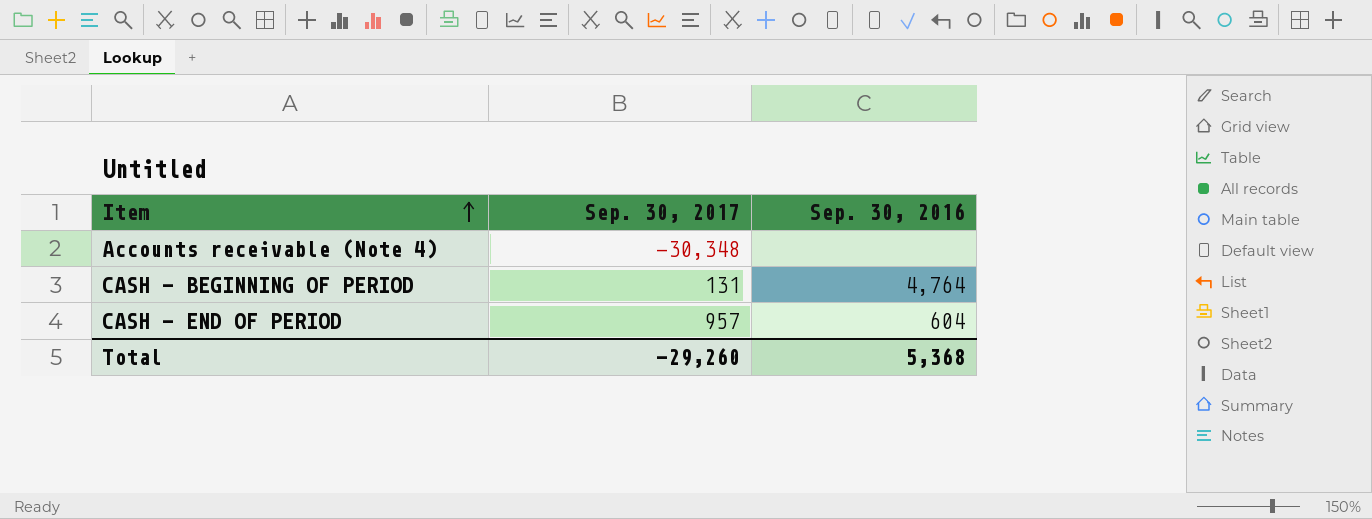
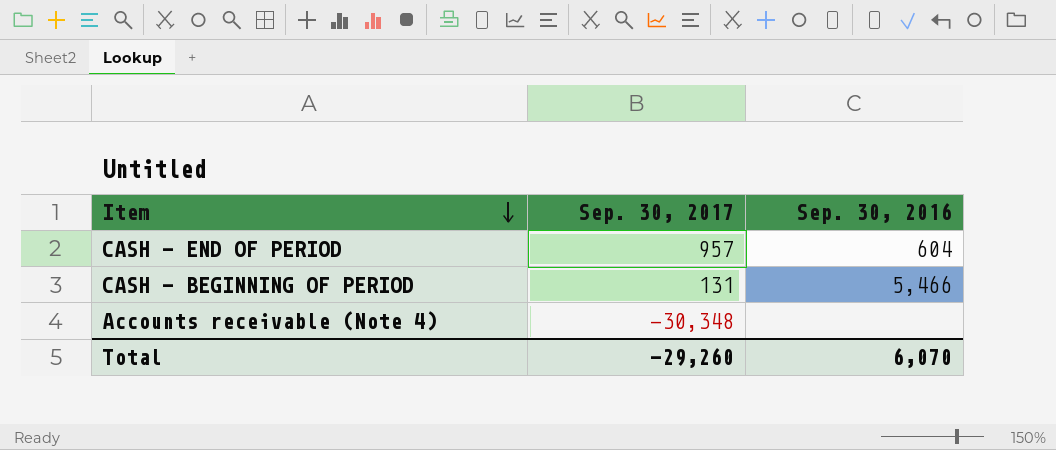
row order: Item ascending -> Item descending
CASH - BEGINNING OF PERIOD | Sep. 30, 2016: 4,764 -> 5,466
Total | Sep. 30, 2016: 5,368 -> 6,070

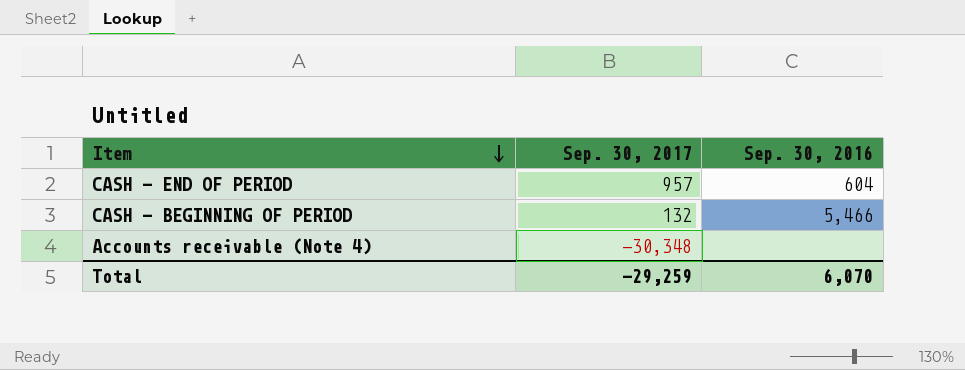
CASH - BEGINNING OF PERIOD | Sep. 30, 2017: 131 -> 132
Total | Sep. 30, 2017: -29,260 -> -29,259

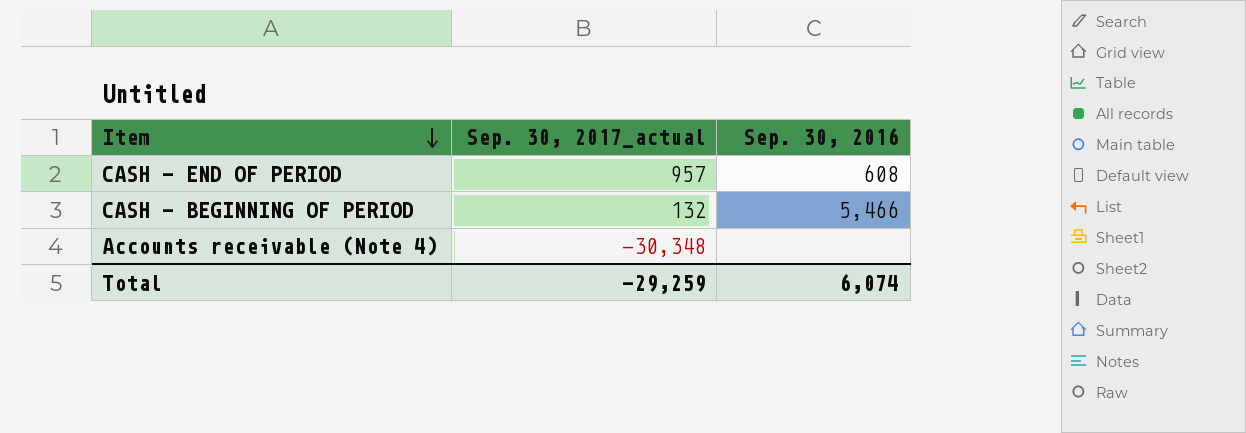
column name: Sep. 30, 2017 -> Sep. 30, 2017_actual
CASH - END OF PERIOD | Sep. 30, 2016: 604 -> 608
Total | Sep. 30, 2016: 6,070 -> 6,074

